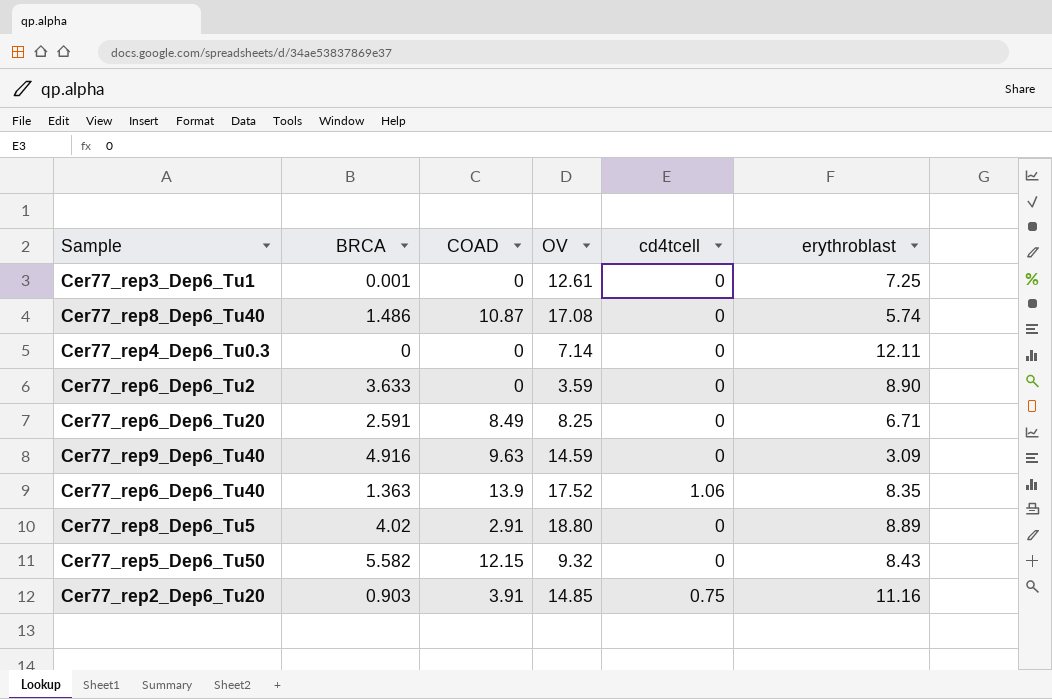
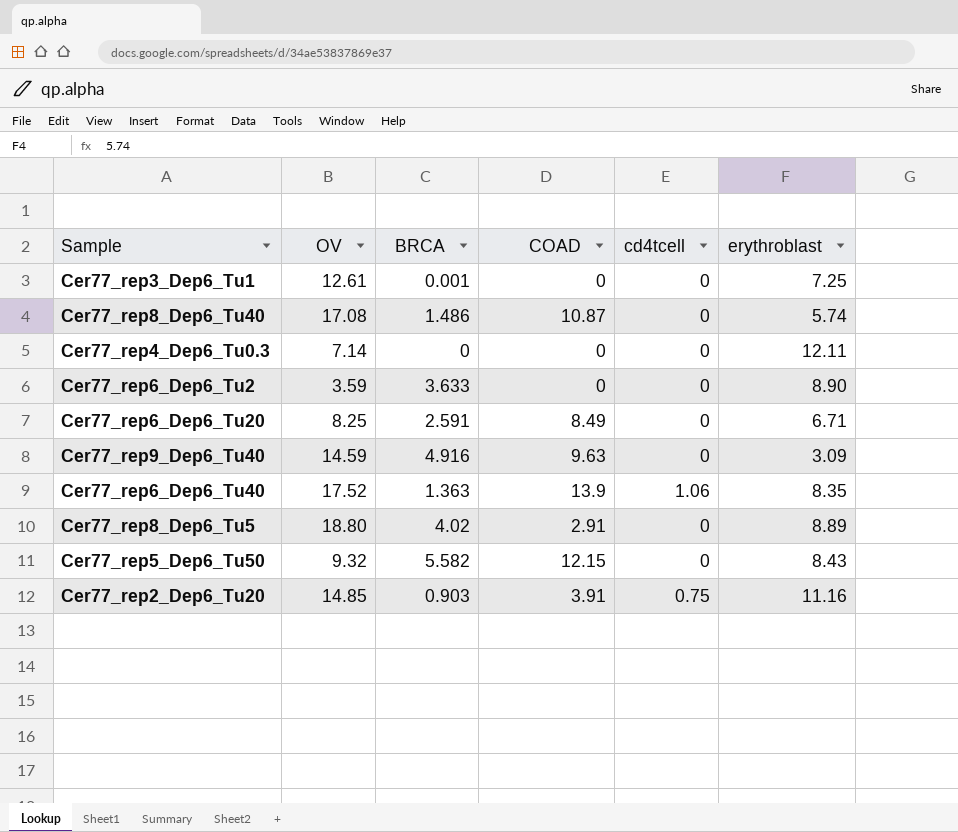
column OV | position: 4 -> 2

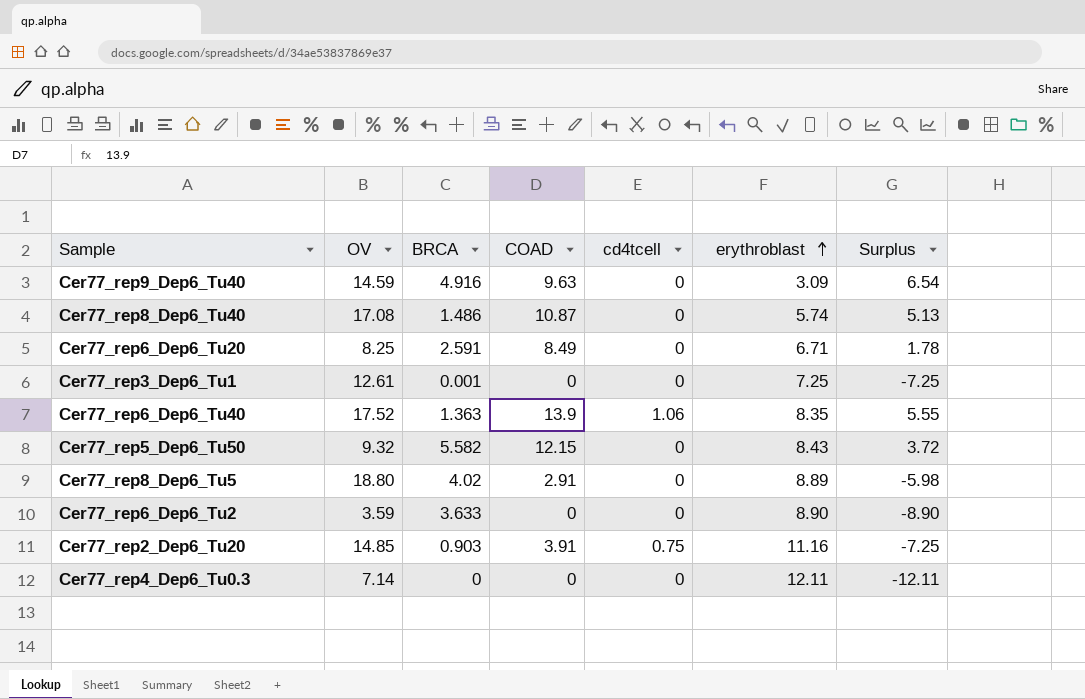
row order: none -> erythroblast ascending
column Surplus | formula: none -> [COAD] - [erythroblast]

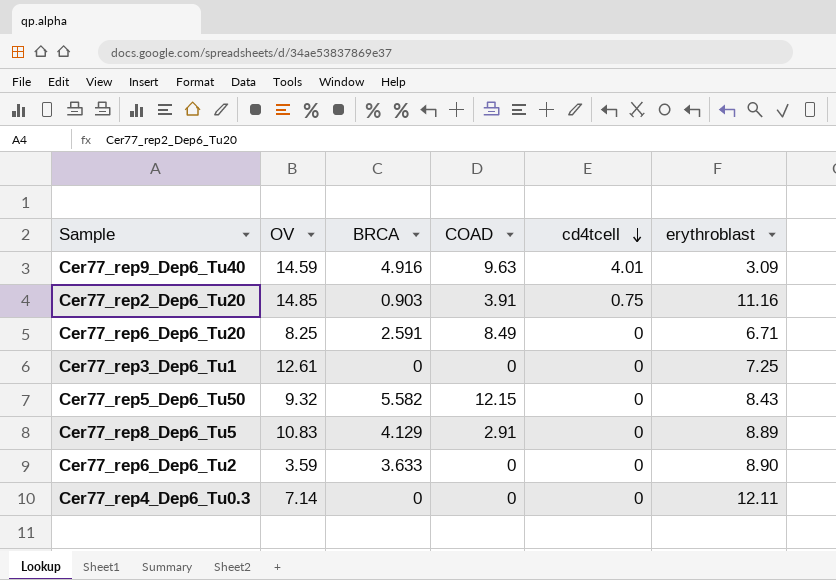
row order: erythroblast ascending -> cd4tcell descending
column Surplus | formula: [COAD] - [erythroblast] -> none
row Cer77_rep8_Dep6_Tu40: 17.08 | 1.486 | 10.87 | 0 | 5.74 | 5.13 -> none
row Cer77_rep6_Dep6_Tu40: 17.52 | 1.363 | 13.9 | 1.06 | 8.35 | 5.55 -> none
Cer77_rep9_Dep6_Tu40 | cd4tcell: 0 -> 4.01
Cer77_rep3_Dep6_Tu1 | BRCA: 0.001 -> 0
Cer77_rep8_Dep6_Tu5 | OV: 18.80 -> 10.83
Cer77_rep8_Dep6_Tu5 | BRCA: 4.02 -> 4.129

